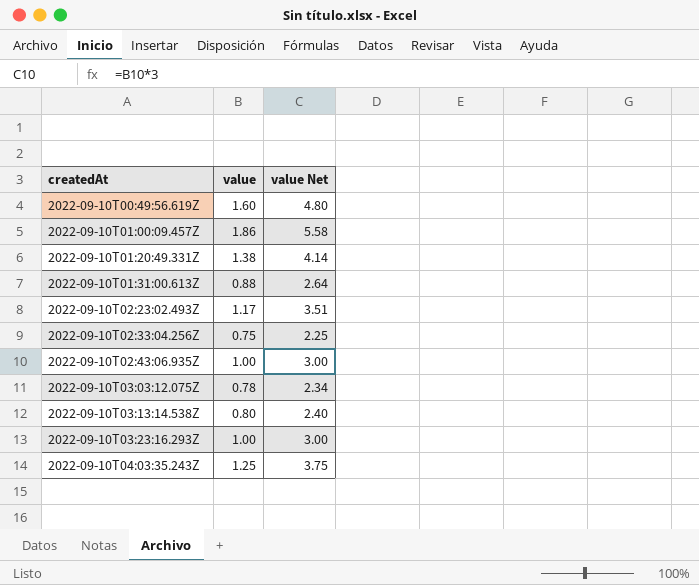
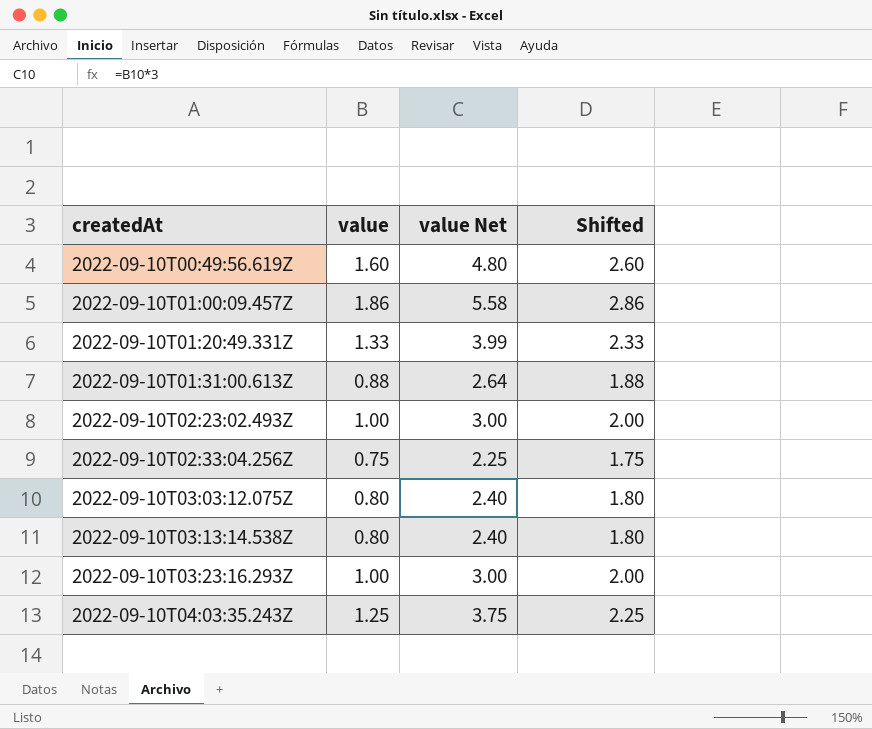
column Shifted | formula: none -> [value] + 1
row 2022-09-10T02:43:06.935Z: 1.00 | 3.00 -> none
2022-09-10T01:20:49.331Z | value: 1.38 -> 1.33
2022-09-10T01:20:49.331Z | value Net: 4.14 -> 3.99
2022-09-10T02:23:02.493Z | value: 1.17 -> 1.00
2022-09-10T02:23:02.493Z | value Net: 3.51 -> 3.00
2022-09-10T03:03:12.075Z | value: 0.78 -> 0.80
2022-09-10T03:03:12.075Z | value Net: 2.34 -> 2.40

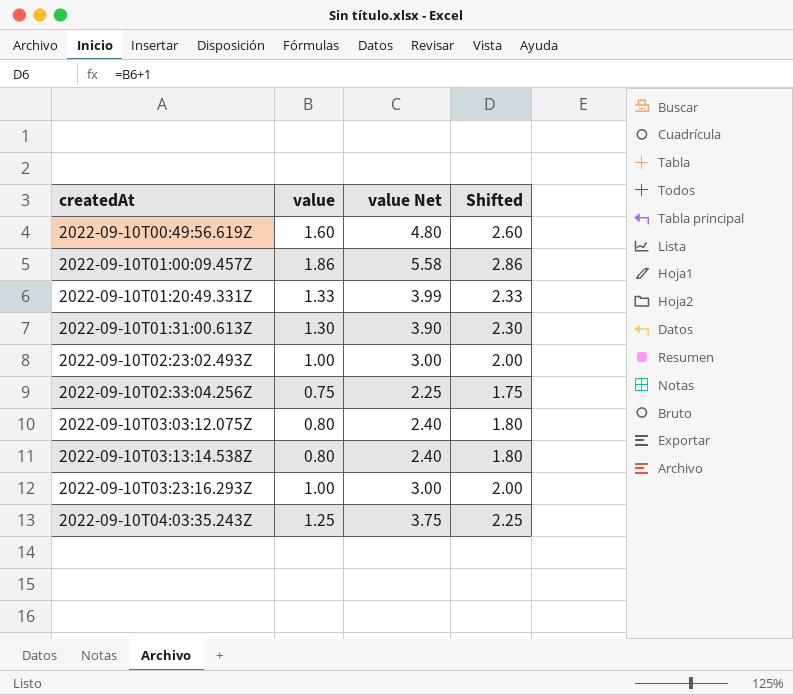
2022-09-10T01:31:00.613Z | value: 0.88 -> 1.30
2022-09-10T01:31:00.613Z | value Net: 2.64 -> 3.90
2022-09-10T01:31:00.613Z | Shifted: 1.88 -> 2.30

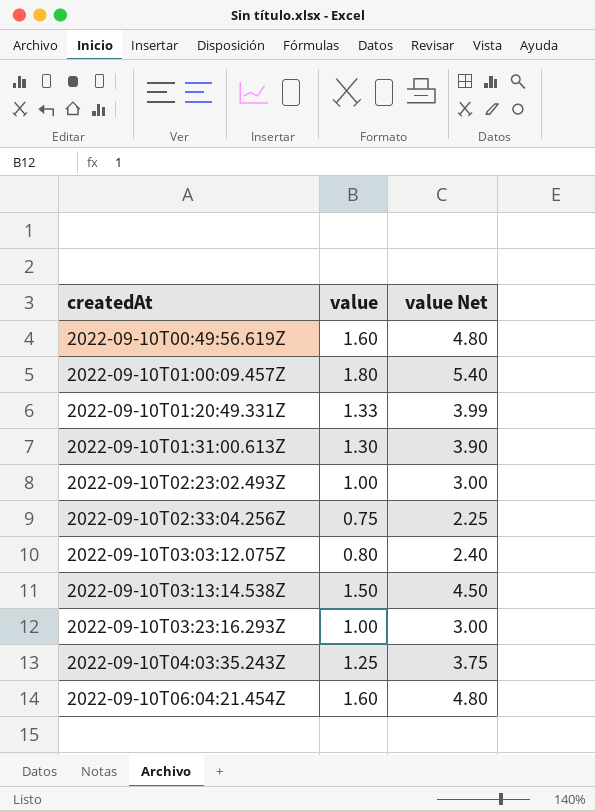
column Shifted | formula: [value] + 1 -> none
2022-09-10T01:00:09.457Z | value: 1.86 -> 1.80
2022-09-10T01:00:09.457Z | value Net: 5.58 -> 5.40
2022-09-10T03:13:14.538Z | value: 0.80 -> 1.50
2022-09-10T03:13:14.538Z | value Net: 2.40 -> 4.50
row 2022-09-10T06:04:21.454Z: none -> 1.60 | 4.80

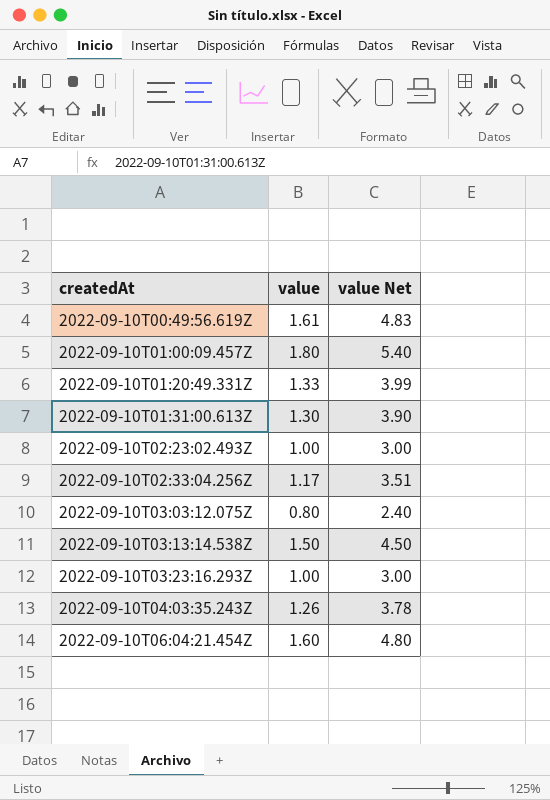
2022-09-10T00:49:56.619Z | value: 1.60 -> 1.61
2022-09-10T00:49:56.619Z | value Net: 4.80 -> 4.83
2022-09-10T02:33:04.256Z | value: 0.75 -> 1.17
2022-09-10T02:33:04.256Z | value Net: 2.25 -> 3.51
2022-09-10T04:03:35.243Z | value: 1.25 -> 1.26
2022-09-10T04:03:35.243Z | value Net: 3.75 -> 3.78

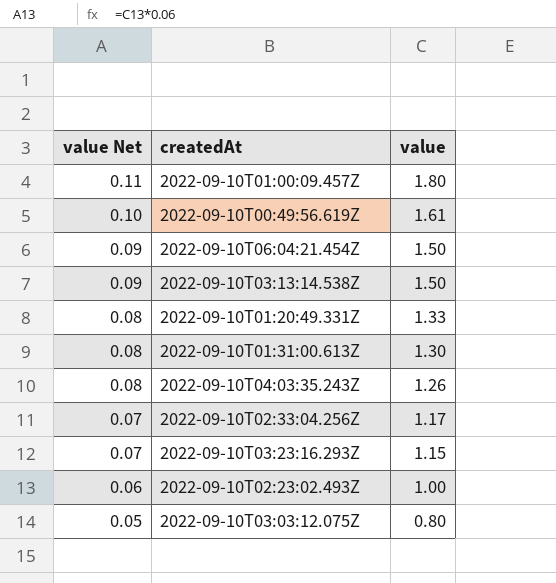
row order: createdAt ascending -> value Net descending
column value Net | formula: [value] * 3 -> [value] * 0.06
column value Net | position: 3 -> 1
2022-09-10T06:04:21.454Z | value: 1.60 -> 1.50
2022-09-10T03:23:16.293Z | value: 1.00 -> 1.15

